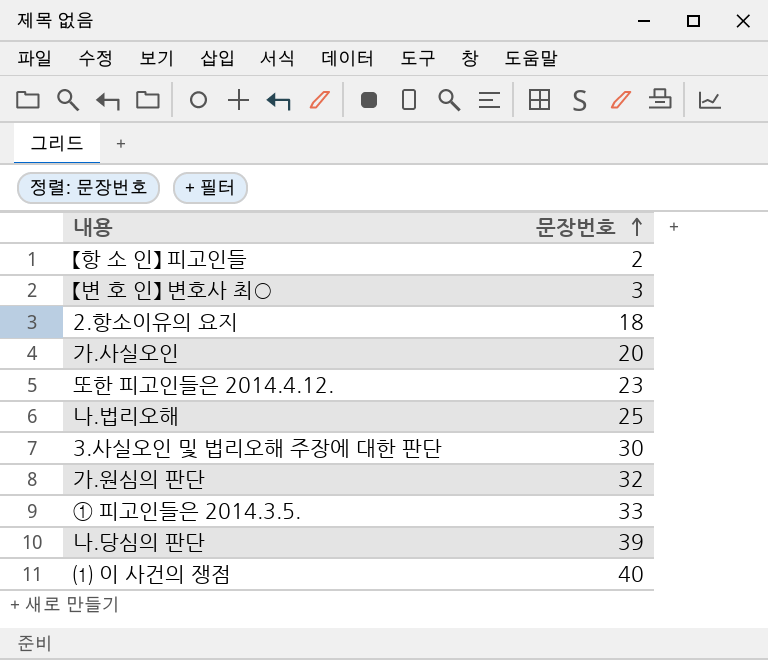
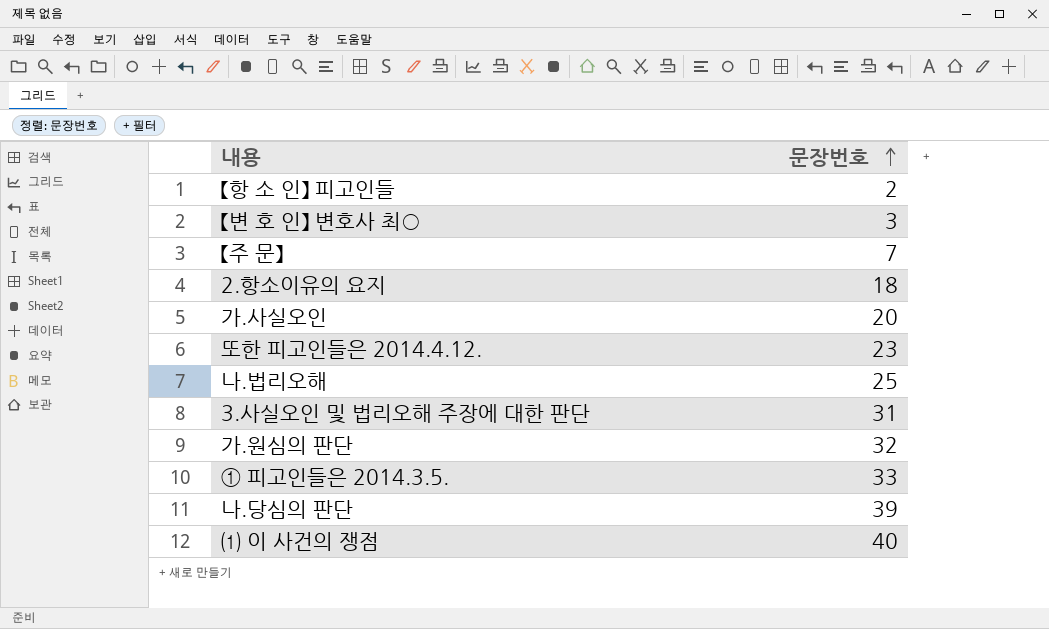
row 【주 문】: none -> 7
3.사실오인 및 법리오해 주장에 대한 판단 | 문장번호: 30 -> 31

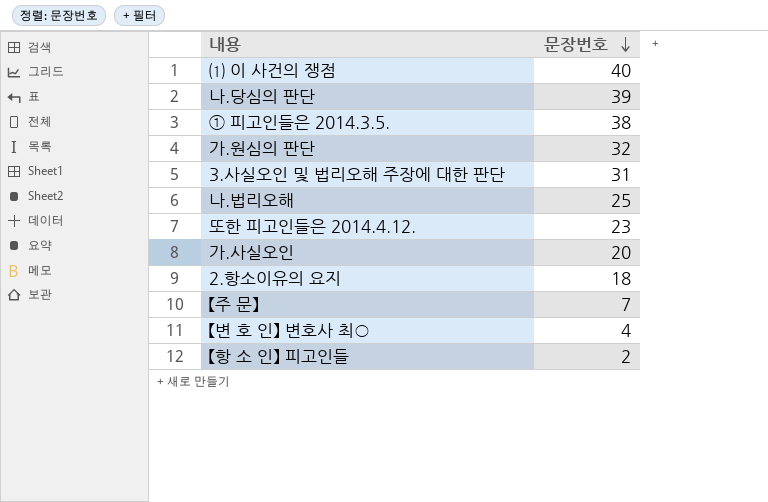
row order: 문장번호 ascending -> 문장번호 descending
① 피고인들은 2014.3.5. | 문장번호: 33 -> 38
【변 호 인】 변호사 최○ | 문장번호: 3 -> 4

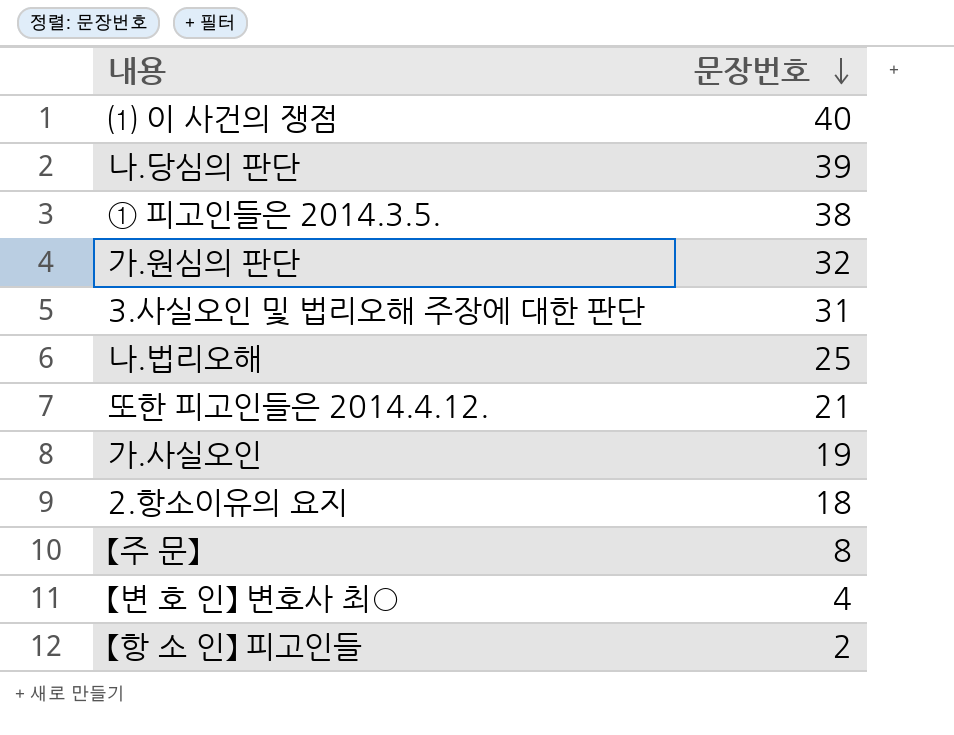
또한 피고인들은 2014.4.12. | 문장번호: 23 -> 21
가.사실오인 | 문장번호: 20 -> 19
【주 문】 | 문장번호: 7 -> 8

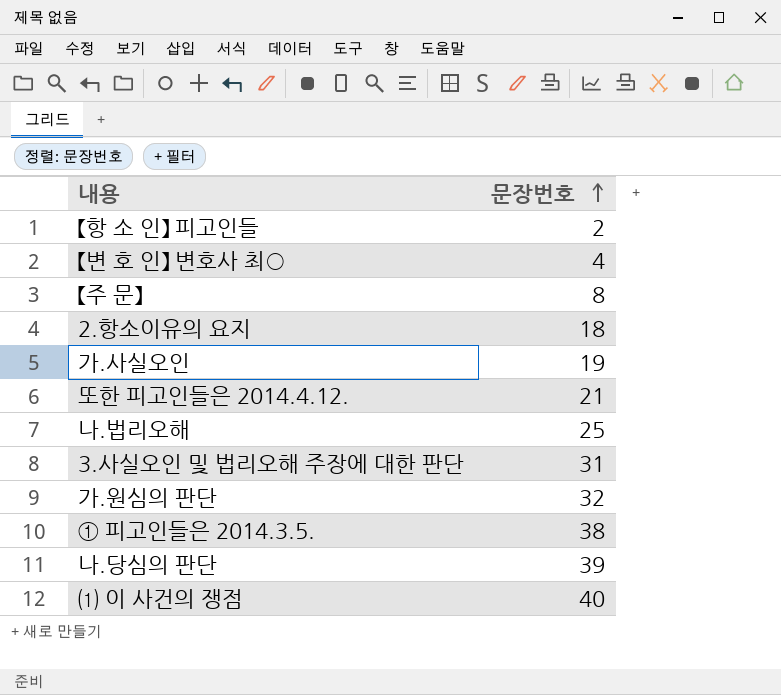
row order: 문장번호 descending -> 문장번호 ascending

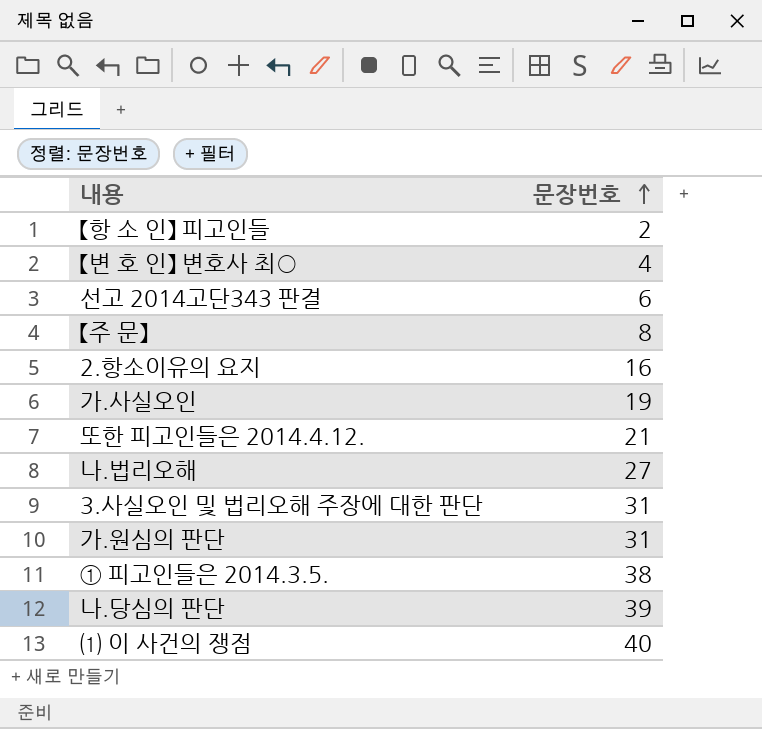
row 선고 2014고단343 판결: none -> 6
2.항소이유의 요지 | 문장번호: 18 -> 16
나.법리오해 | 문장번호: 25 -> 27
가.원심의 판단 | 문장번호: 32 -> 31

